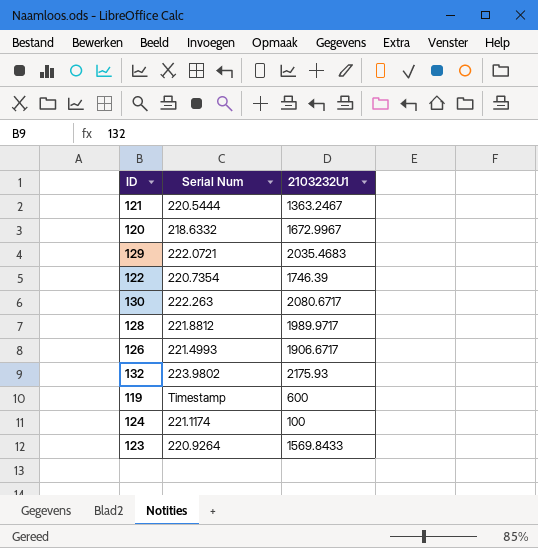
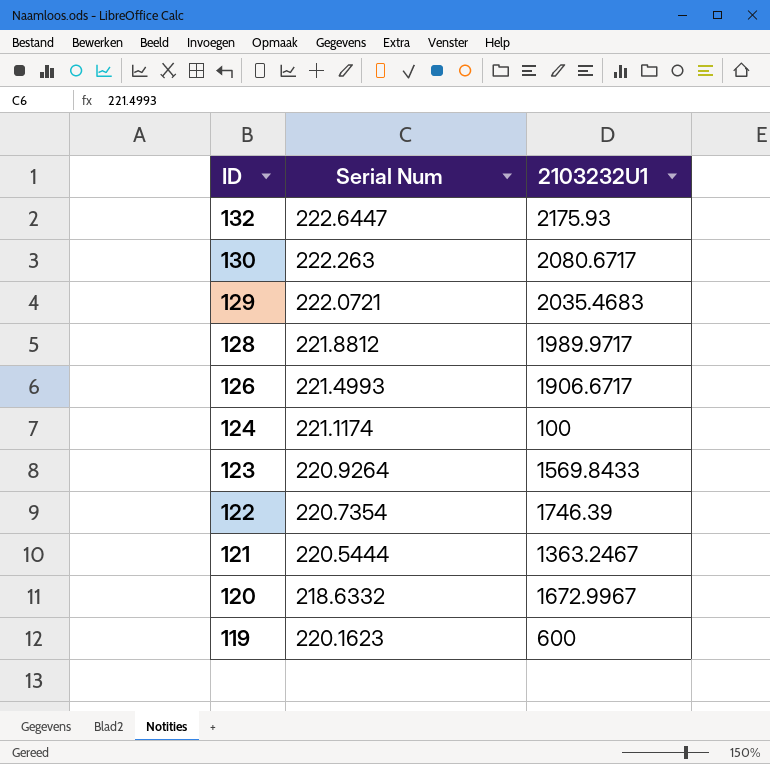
row order: none -> ID descending
132 | Serial Num: 223.9802 -> 222.6447
119 | Serial Num: Timestamp -> 220.1623

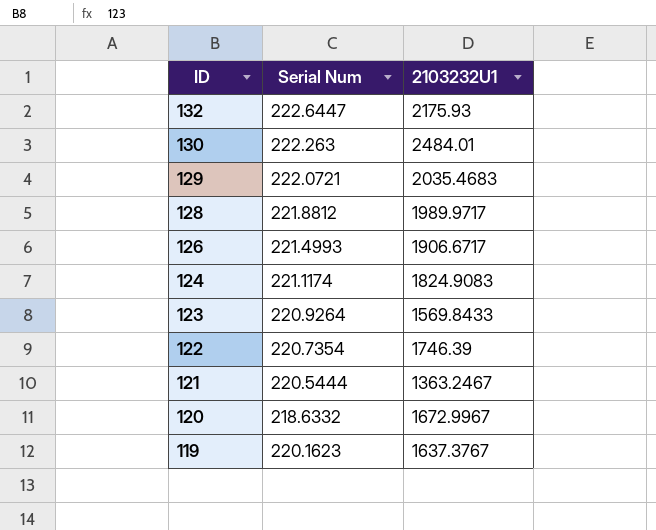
130 | 2103232U1: 2080.6717 -> 2484.01
124 | 2103232U1: 100 -> 1824.9083
119 | 2103232U1: 600 -> 1637.3767

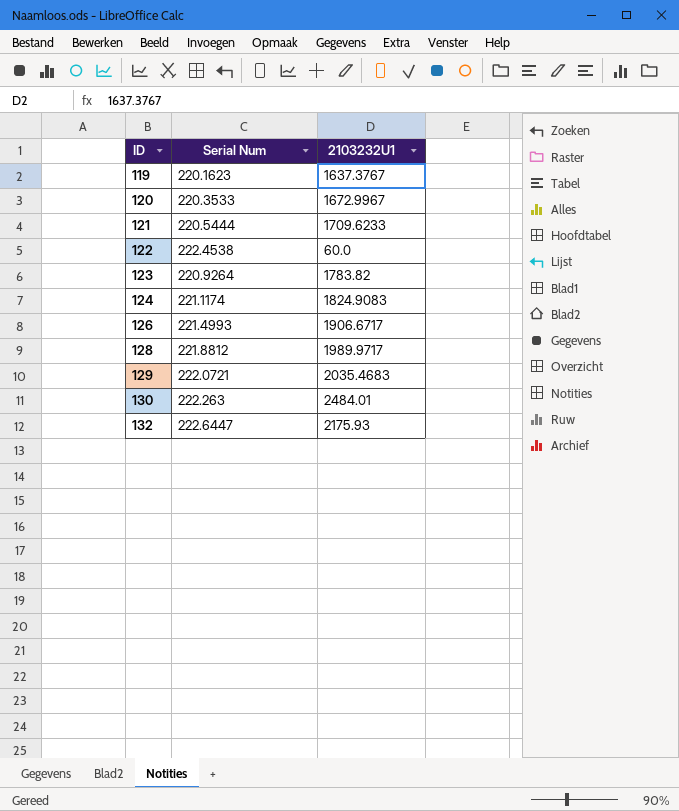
row order: ID descending -> ID ascending
120 | Serial Num: 218.6332 -> 220.3533
121 | 2103232U1: 1363.2467 -> 1709.6233
122 | Serial Num: 220.7354 -> 222.4538
122 | 2103232U1: 1746.39 -> 60.0
123 | 2103232U1: 1569.8433 -> 1783.82

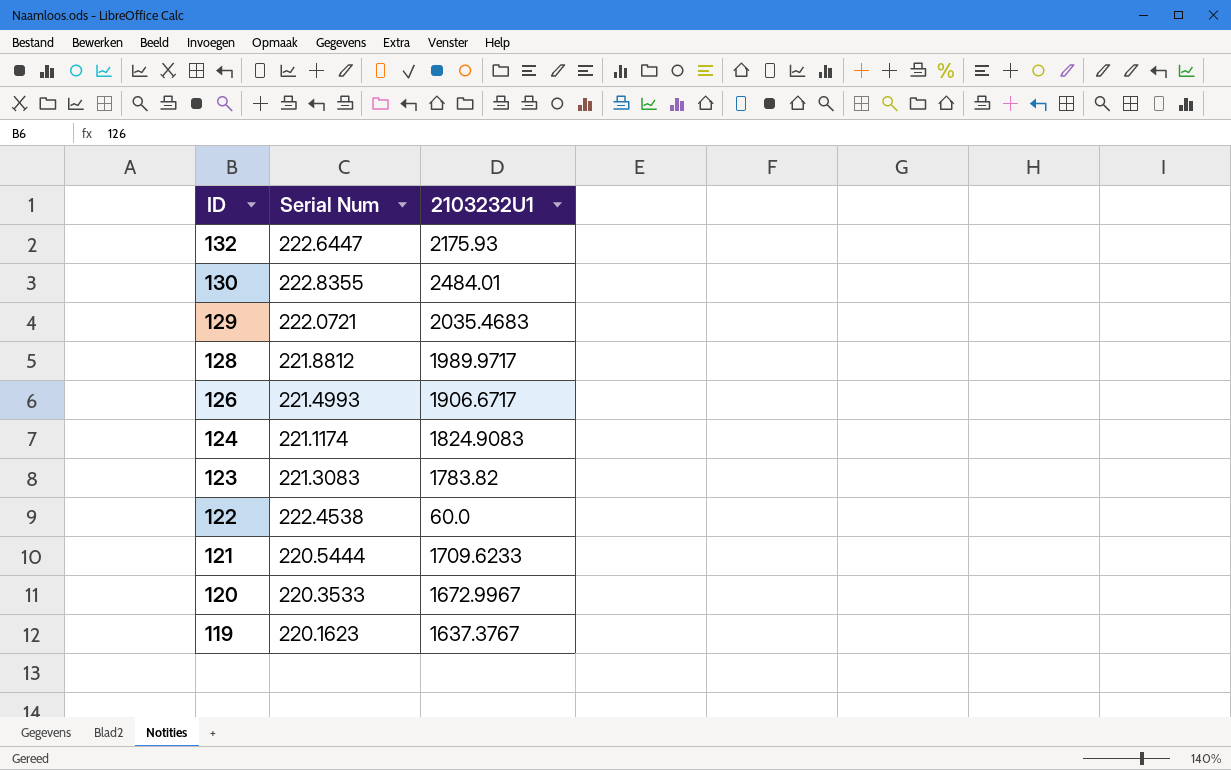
row order: ID ascending -> ID descending
130 | Serial Num: 222.263 -> 222.8355
123 | Serial Num: 220.9264 -> 221.3083

